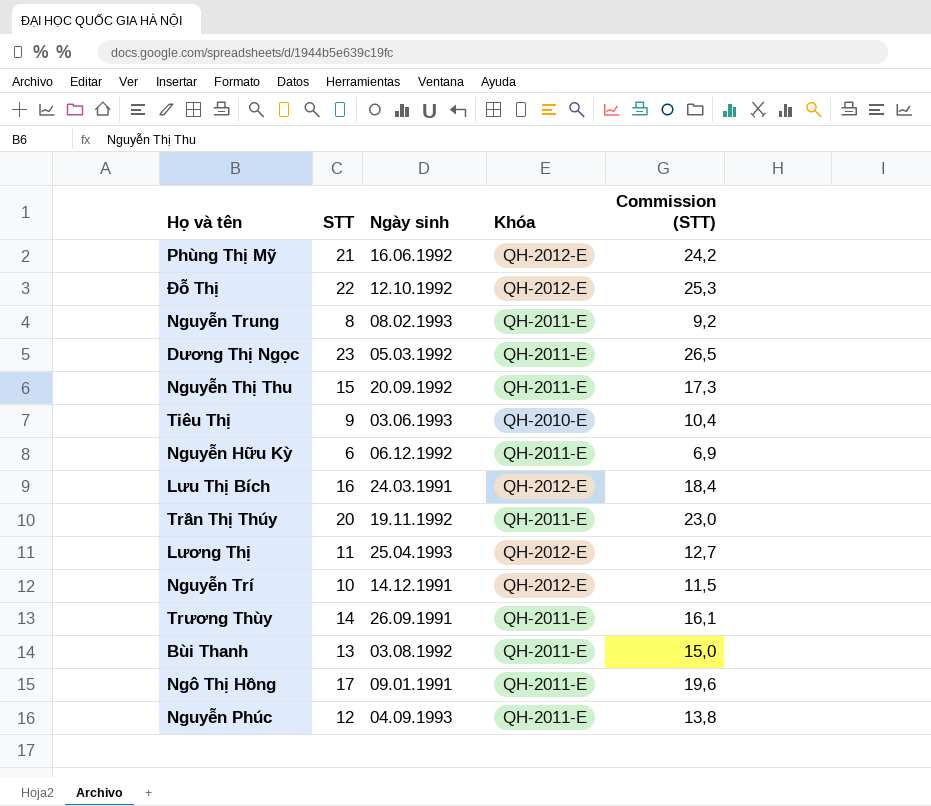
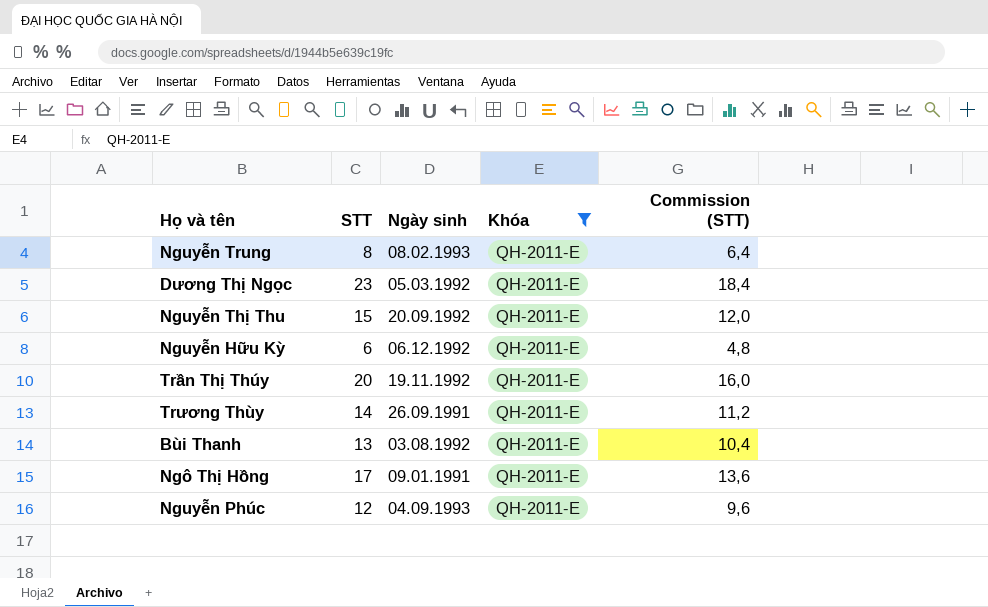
filter: none -> Khóa = QH-2011-E
column Commission (STT) | formula: [STT] * 1,15 -> [STT] * 0,8

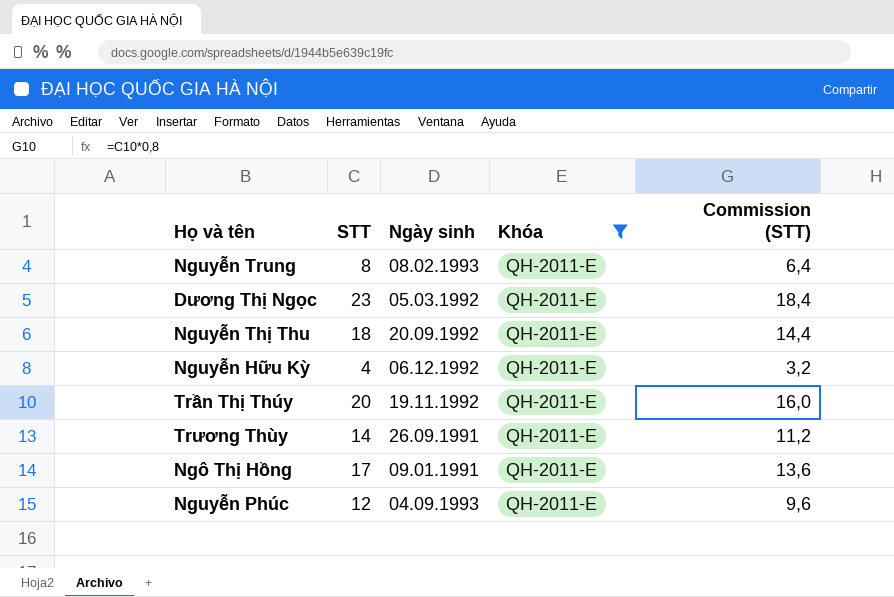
row Bùi Thanh: 13 | 03.08.1992 | QH-2011-E | 10,4 -> none
Nguyễn Thị Thu | STT: 15 -> 18
Nguyễn Thị Thu | Commission (STT): 12,0 -> 14,4
Nguyễn Hữu Kỳ | STT: 6 -> 4
Nguyễn Hữu Kỳ | Commission (STT): 4,8 -> 3,2

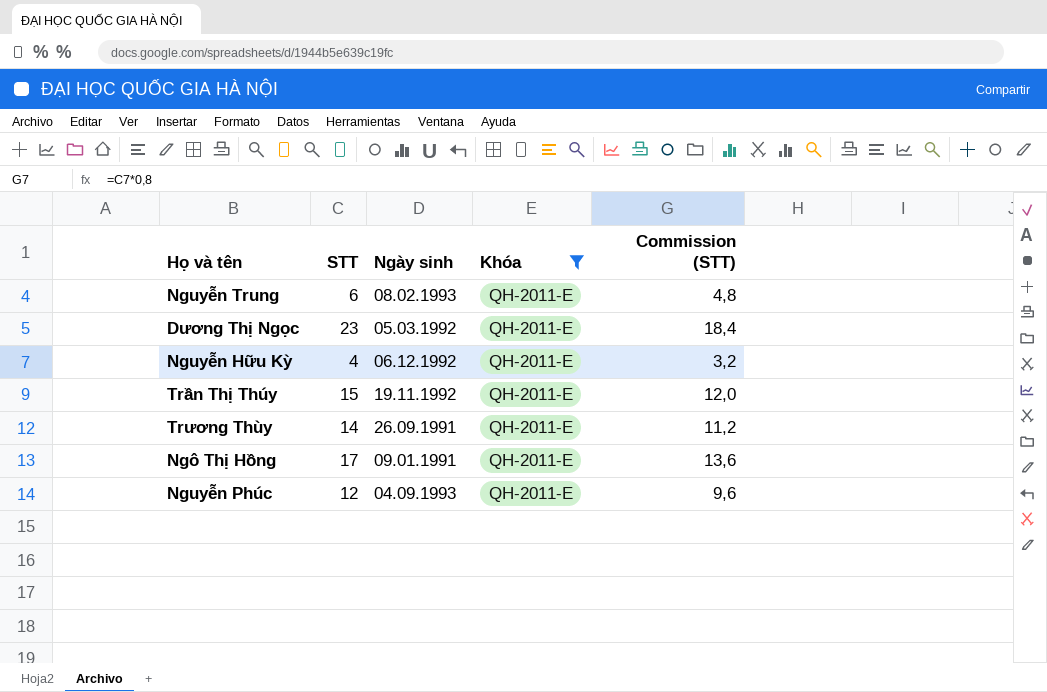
row Nguyễn Thị Thu: 18 | 20.09.1992 | QH-2011-E | 14,4 -> none
Nguyễn Trung | STT: 8 -> 6
Nguyễn Trung | Commission (STT): 6,4 -> 4,8
Trần Thị Thúy | STT: 20 -> 15
Trần Thị Thúy | Commission (STT): 16,0 -> 12,0

